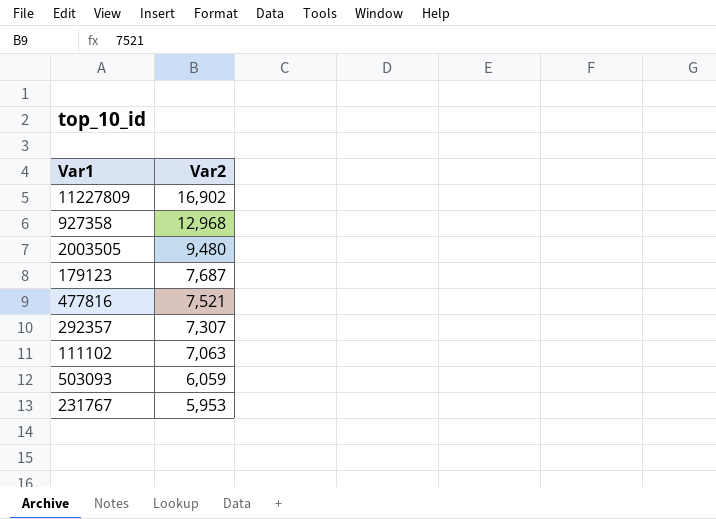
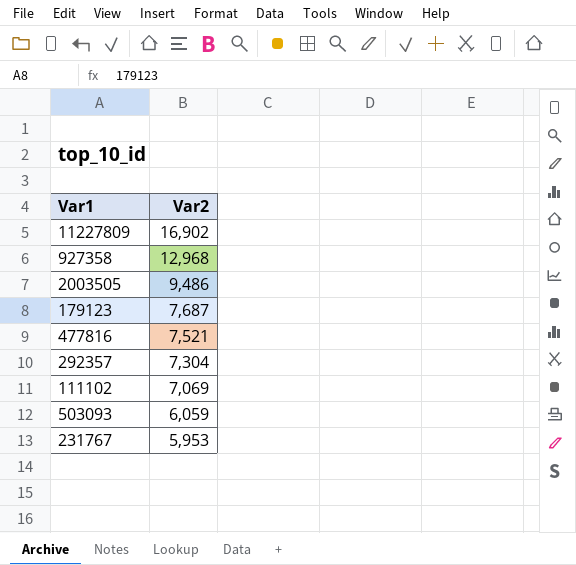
2003505 | Var2: 9,480 -> 9,486
292357 | Var2: 7,307 -> 7,304
111102 | Var2: 7,063 -> 7,069

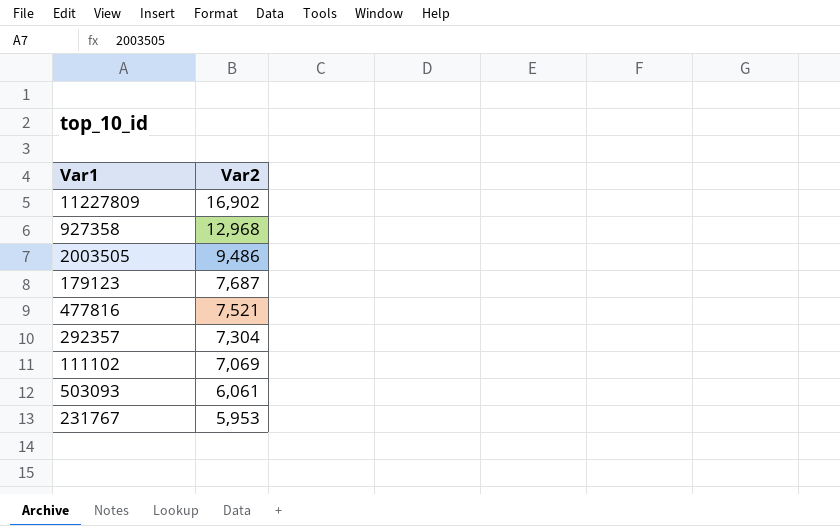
503093 | Var2: 6,059 -> 6,061

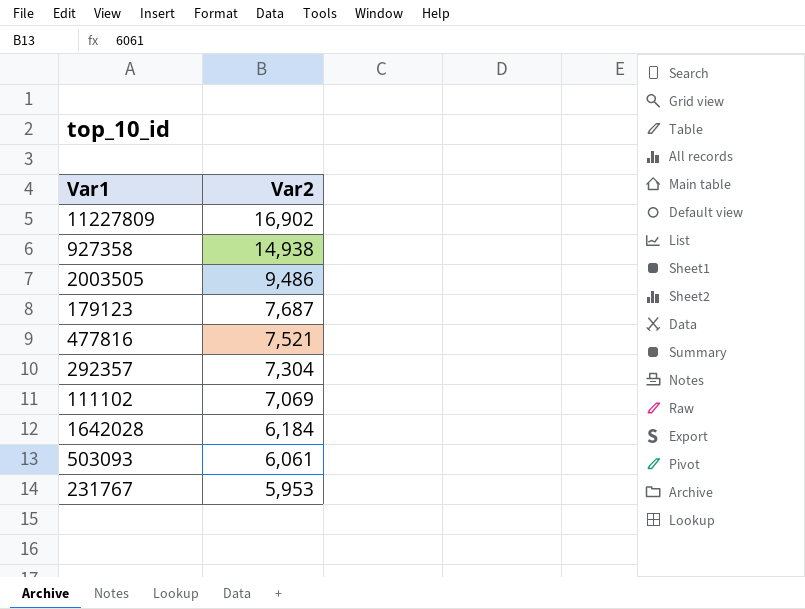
927358 | Var2: 12,968 -> 14,938
row 1642028: none -> 6,184

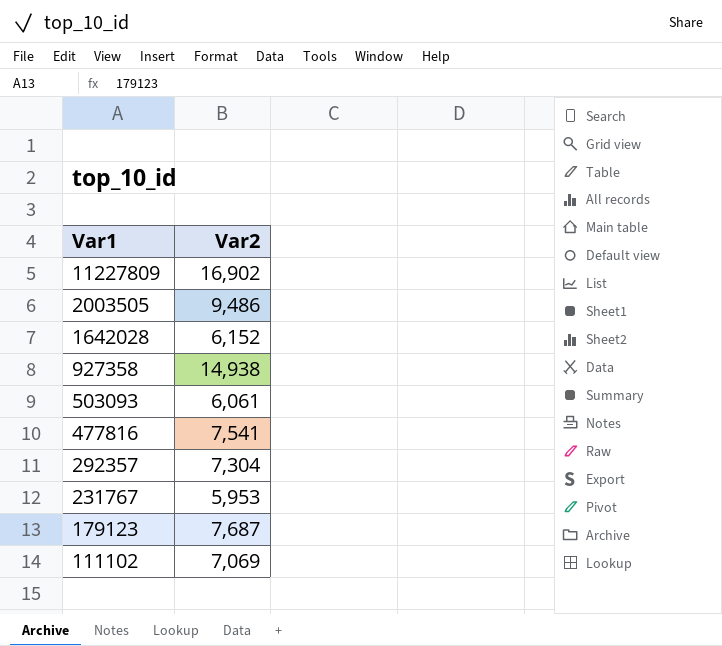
row order: Var2 descending -> Var1 descending
1642028 | Var2: 6,184 -> 6,152
477816 | Var2: 7,521 -> 7,541

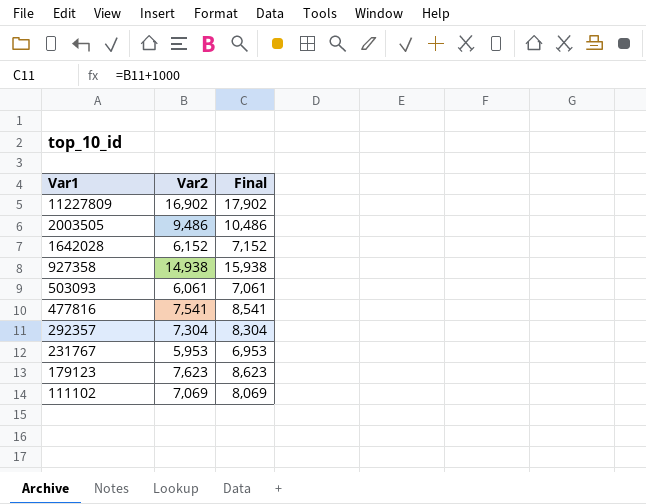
column Final | formula: none -> [Var2] + 1000
179123 | Var2: 7,687 -> 7,623

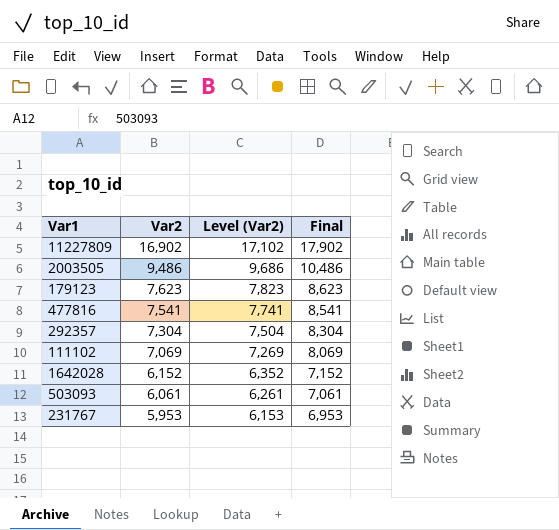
row order: Var1 descending -> Var2 descending
column Level (Var2) | formula: none -> [Var2] + 200
row 927358: 14,938 | 15,938 -> none

